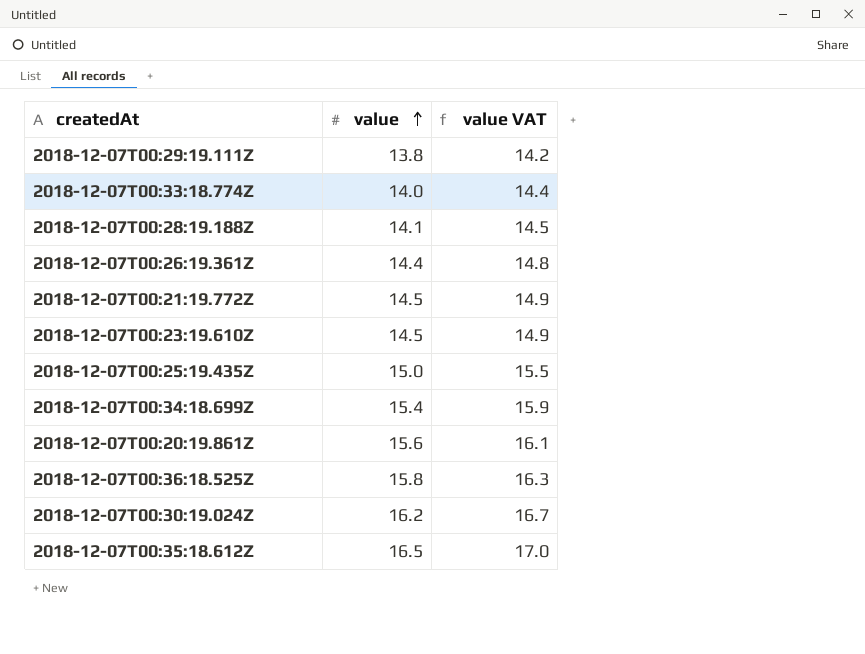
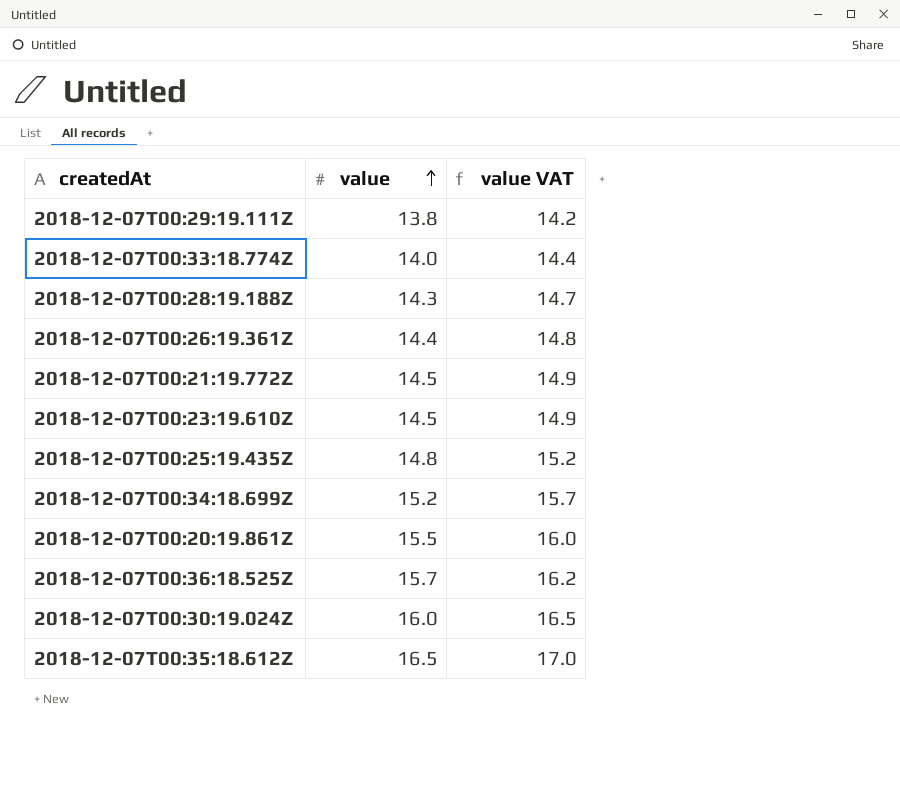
2018-12-07T00:28:19.188Z | value: 14.1 -> 14.3
2018-12-07T00:28:19.188Z | value VAT: 14.5 -> 14.7
2018-12-07T00:25:19.435Z | value: 15.0 -> 14.8
2018-12-07T00:25:19.435Z | value VAT: 15.5 -> 15.2
2018-12-07T00:34:18.699Z | value: 15.4 -> 15.2
2018-12-07T00:34:18.699Z | value VAT: 15.9 -> 15.7
2018-12-07T00:20:19.861Z | value: 15.6 -> 15.5
2018-12-07T00:20:19.861Z | value VAT: 16.1 -> 16.0
2018-12-07T00:36:18.525Z | value: 15.8 -> 15.7
2018-12-07T00:36:18.525Z | value VAT: 16.3 -> 16.2
2018-12-07T00:30:19.024Z | value: 16.2 -> 16.0
2018-12-07T00:30:19.024Z | value VAT: 16.7 -> 16.5

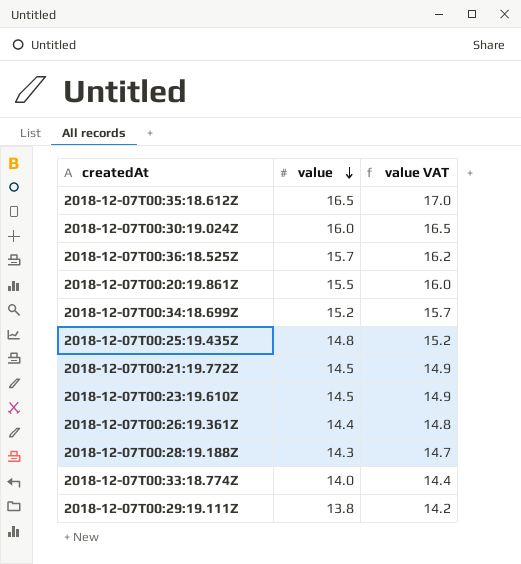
row order: value ascending -> value descending

